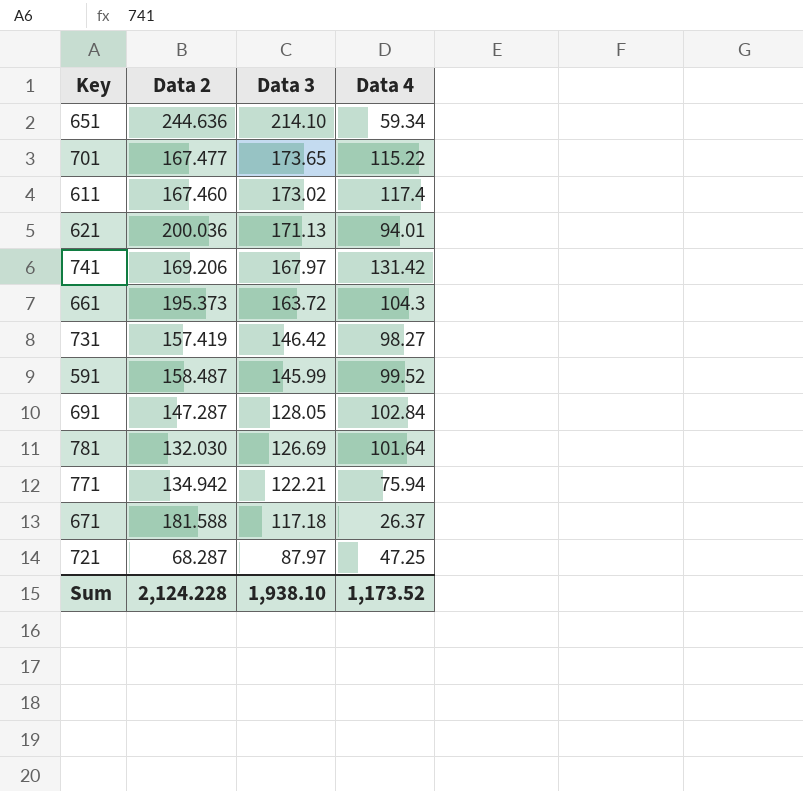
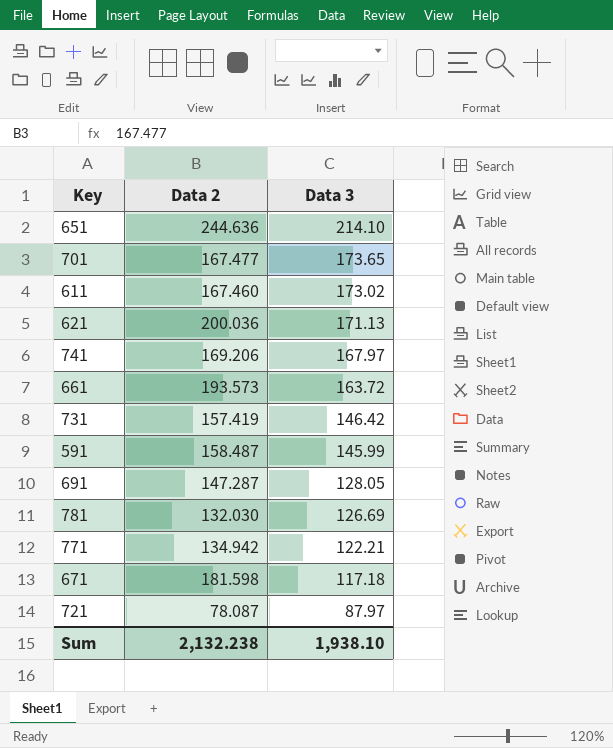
column Data 4 | position: 4 -> none
661 | Data 2: 195.373 -> 193.573
671 | Data 2: 181.588 -> 181.598
721 | Data 2: 68.287 -> 78.087
Sum | Data 2: 2,124.228 -> 2,132.238

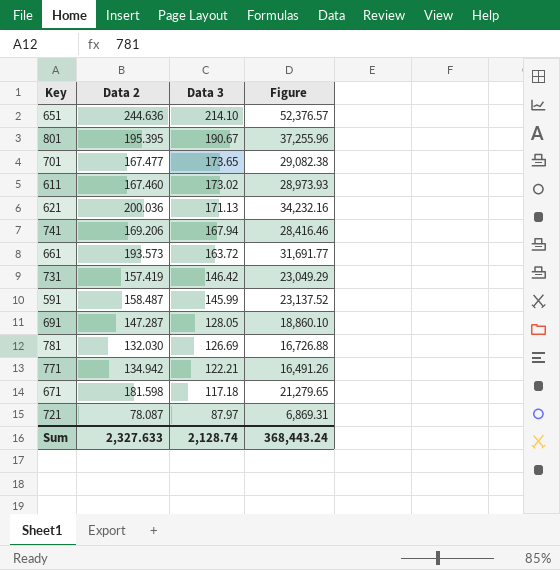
column Figure | formula: none -> [Data 2] * [Data 3]
row 801: none -> 195.395 | 190.67 | 37,255.96
741 | Data 3: 167.97 -> 167.94
Sum | Data 2: 2,132.238 -> 2,327.633
Sum | Data 3: 1,938.10 -> 2,128.74

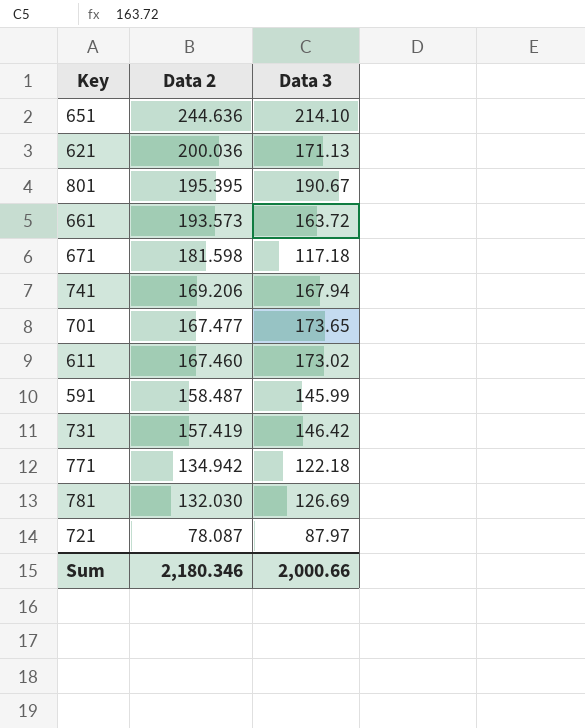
row order: Data 3 descending -> Data 2 descending
column Figure | formula: [Data 2] * [Data 3] -> none
row 691: 147.287 | 128.05 | 18,860.10 -> none
771 | Data 3: 122.21 -> 122.18
Sum | Data 2: 2,327.633 -> 2,180.346
Sum | Data 3: 2,128.74 -> 2,000.66

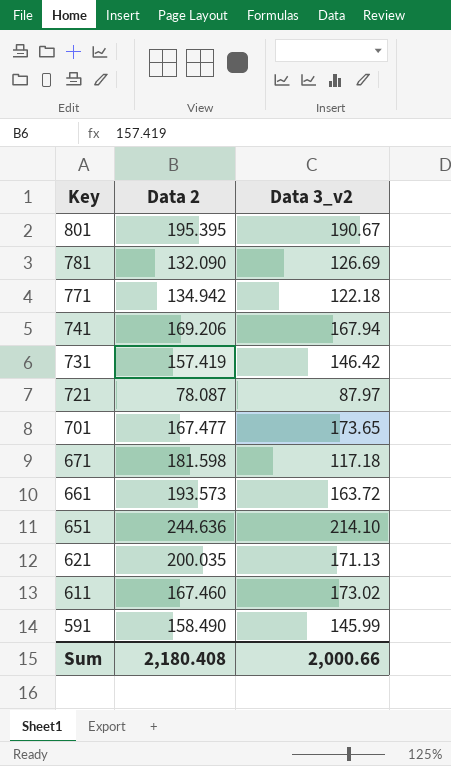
row order: Data 2 descending -> Key descending
column name: Data 3 -> Data 3_v2
781 | Data 2: 132.030 -> 132.090
621 | Data 2: 200.036 -> 200.035
591 | Data 2: 158.487 -> 158.490
Sum | Data 2: 2,180.346 -> 2,180.408

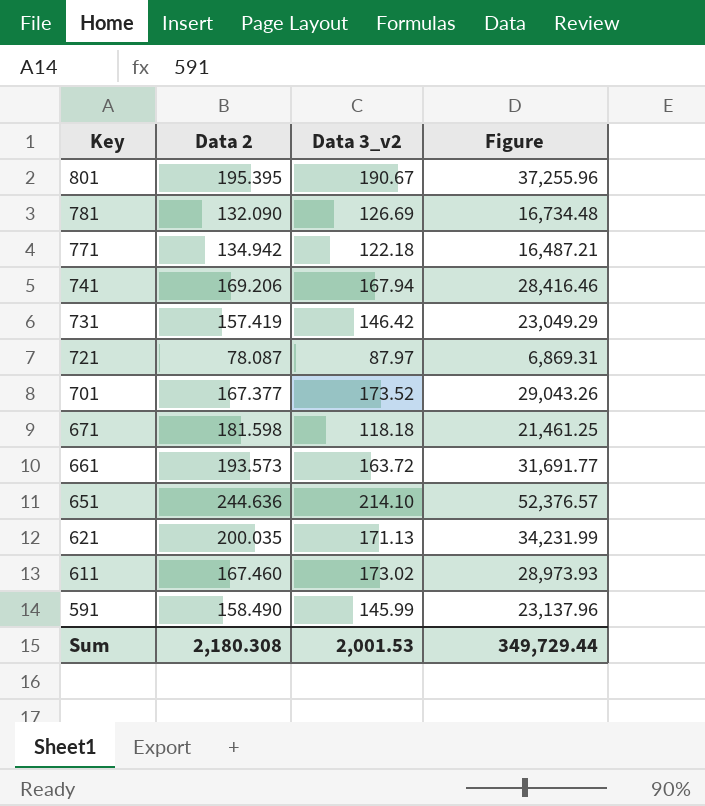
column Figure | formula: none -> [Data 2] * [Data 3_v2]
701 | Data 2: 167.477 -> 167.377
701 | Data 3_v2: 173.65 -> 173.52
671 | Data 3_v2: 117.18 -> 118.18
Sum | Data 2: 2,180.408 -> 2,180.308
Sum | Data 3_v2: 2,000.66 -> 2,001.53

